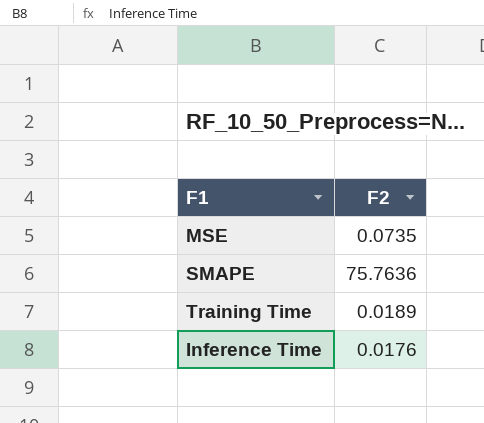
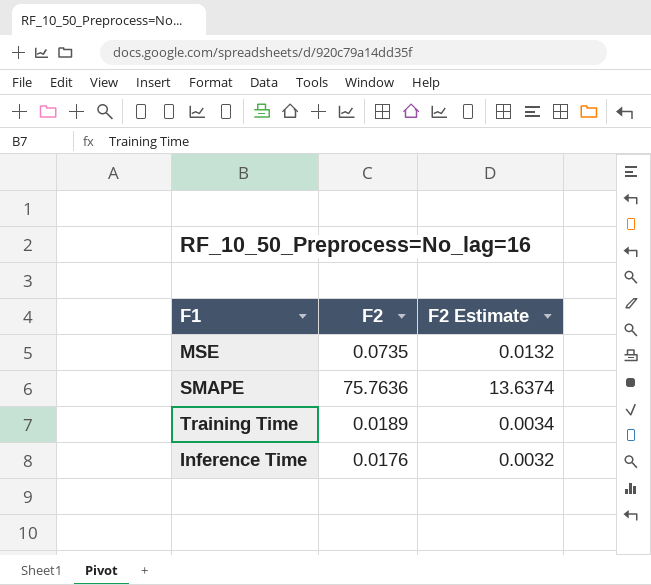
column F2 Estimate | formula: none -> [F2] * 0.18

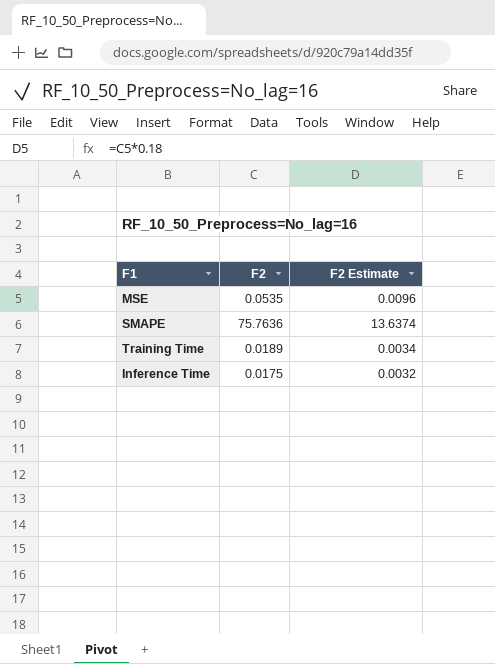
MSE | F2: 0.0735 -> 0.0535
MSE | F2 Estimate: 0.0132 -> 0.0096
Inference Time | F2: 0.0176 -> 0.0175

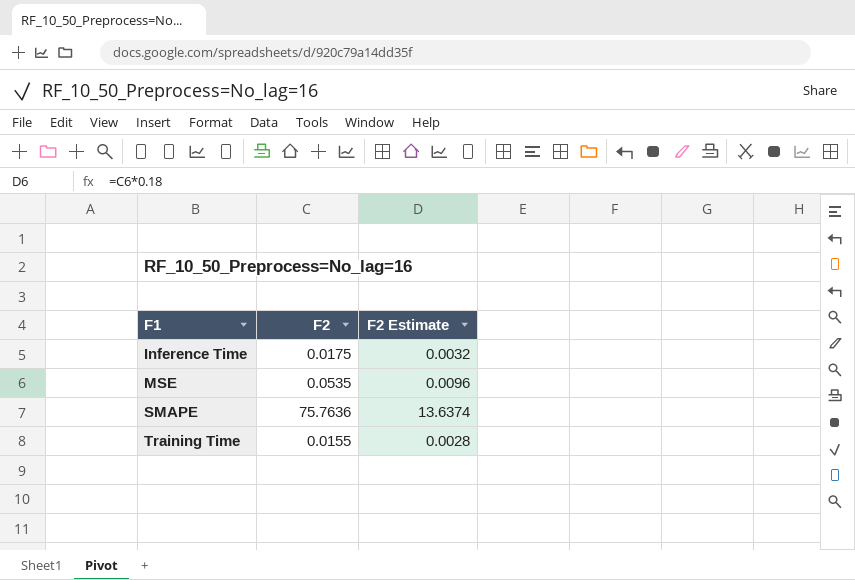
row order: none -> F1 ascending
Training Time | F2: 0.0189 -> 0.0155
Training Time | F2 Estimate: 0.0034 -> 0.0028

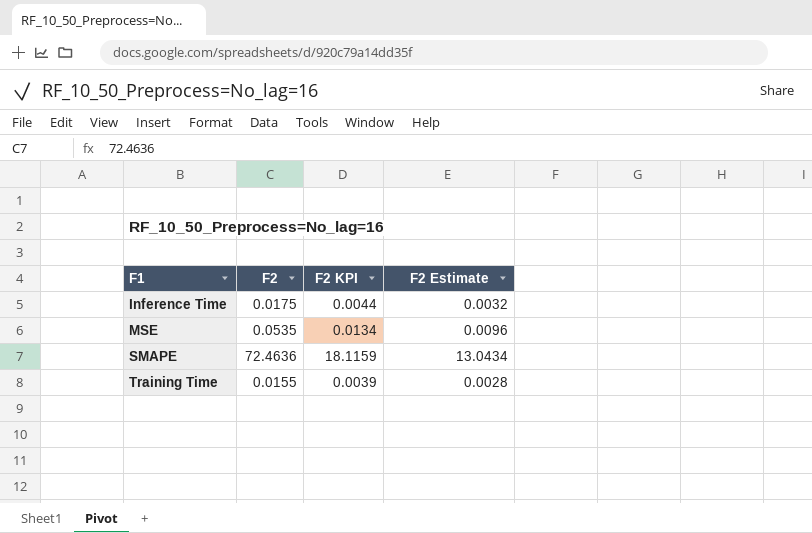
column F2 KPI | formula: none -> [F2] * 0.25
SMAPE | F2: 75.7636 -> 72.4636
SMAPE | F2 Estimate: 13.6374 -> 13.0434

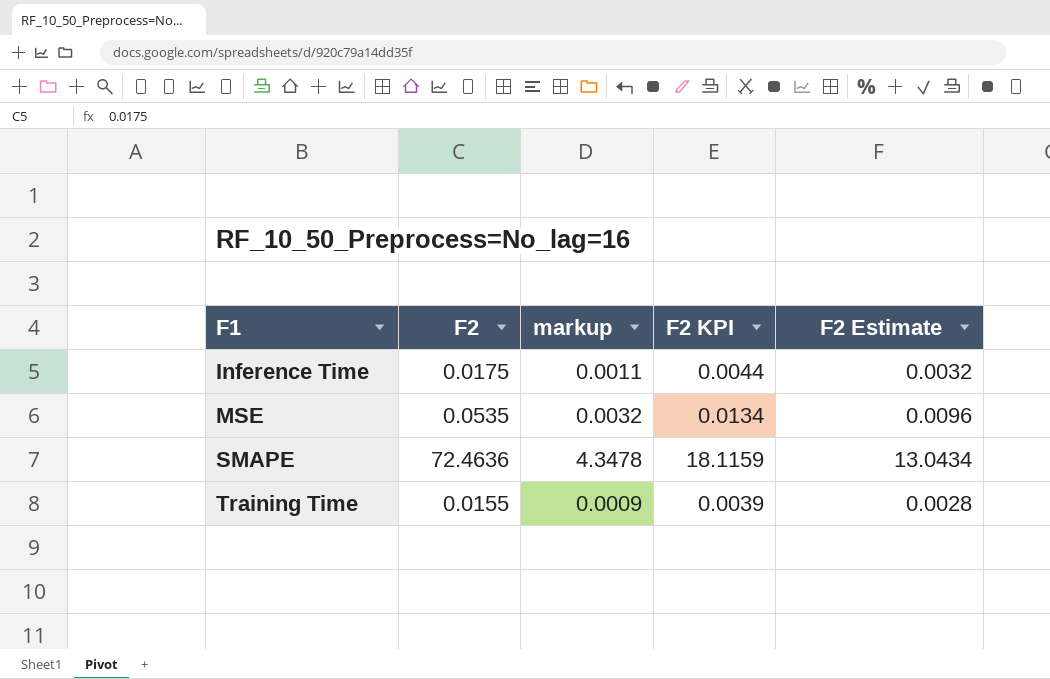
column markup | formula: none -> [F2] * 0.06

